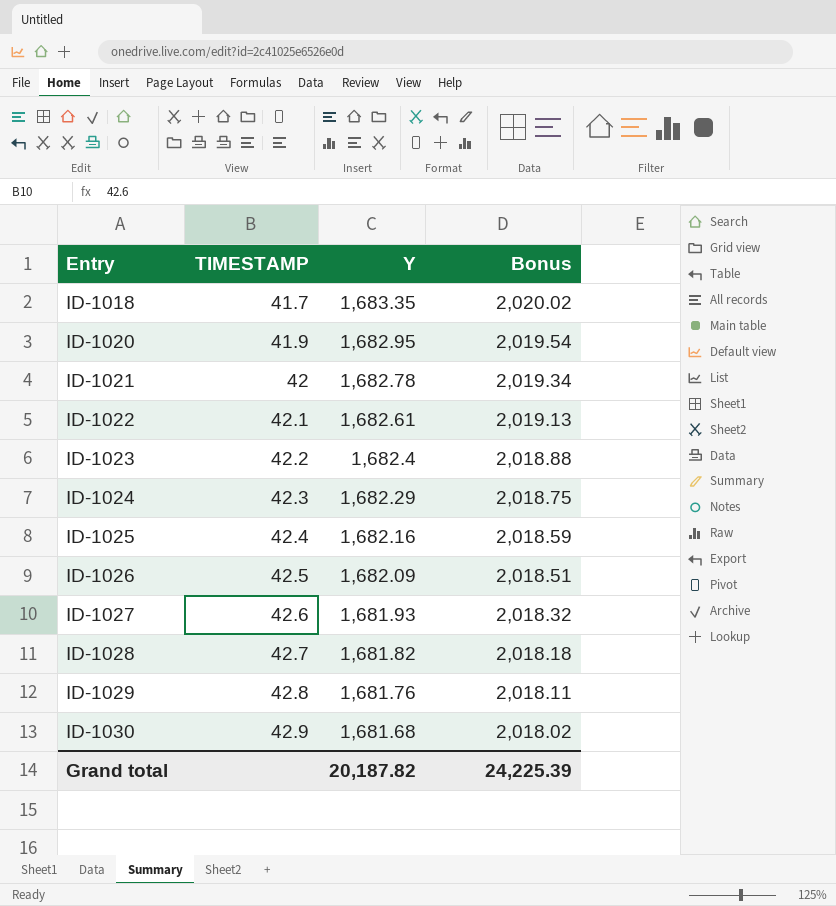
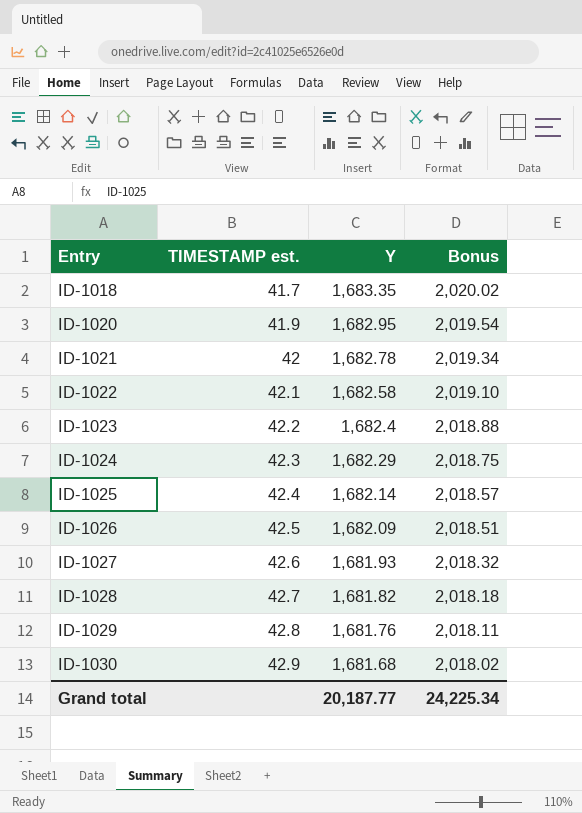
column name: TIMESTAMP -> TIMESTAMP est.
ID-1022 | Y: 1,682.61 -> 1,682.58
ID-1022 | Bonus: 2,019.13 -> 2,019.10
ID-1025 | Y: 1,682.16 -> 1,682.14
ID-1025 | Bonus: 2,018.59 -> 2,018.57
Grand total | Y: 20,187.82 -> 20,187.77
Grand total | Bonus: 24,225.39 -> 24,225.34

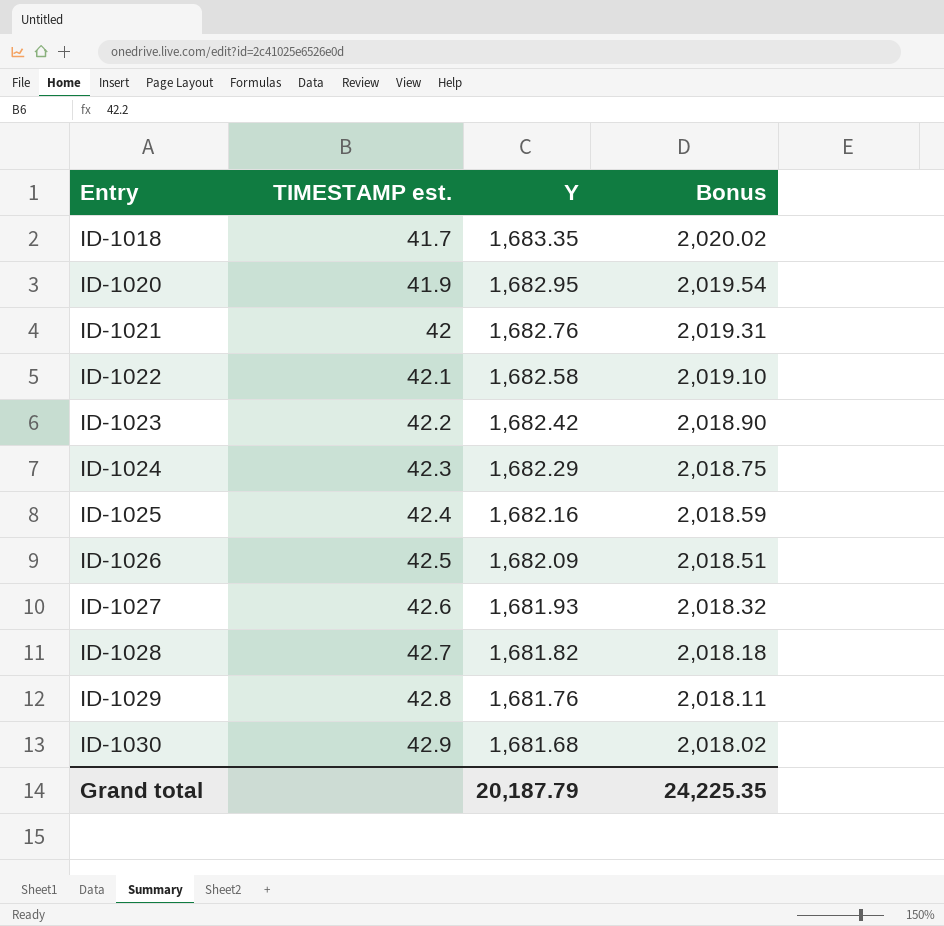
ID-1021 | Y: 1,682.78 -> 1,682.76
ID-1021 | Bonus: 2,019.34 -> 2,019.31
ID-1023 | Y: 1,682.4 -> 1,682.42
ID-1023 | Bonus: 2,018.88 -> 2,018.90
ID-1025 | Y: 1,682.14 -> 1,682.16
ID-1025 | Bonus: 2,018.57 -> 2,018.59
Grand total | Y: 20,187.77 -> 20,187.79
Grand total | Bonus: 24,225.34 -> 24,225.35

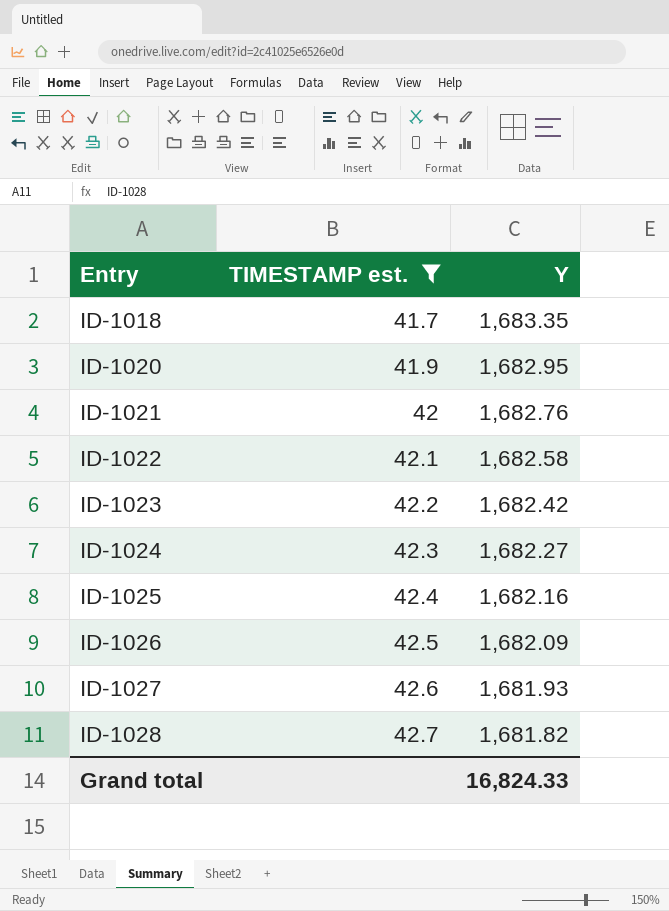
filter: none -> TIMESTAMP est. <= 42.7
column Bonus | formula: [Y] * 1.2 -> none
ID-1024 | Y: 1,682.29 -> 1,682.27
Grand total | Y: 20,187.79 -> 16,824.33

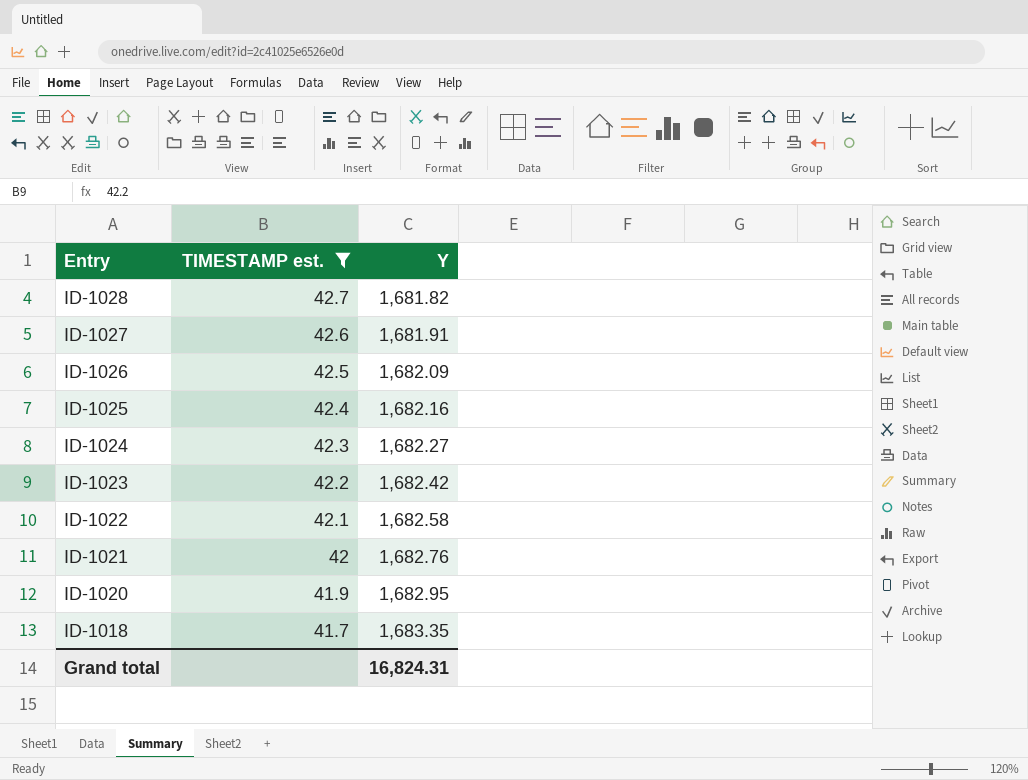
row order: Entry ascending -> Entry descending
ID-1027 | Y: 1,681.93 -> 1,681.91
Grand total | Y: 16,824.33 -> 16,824.31

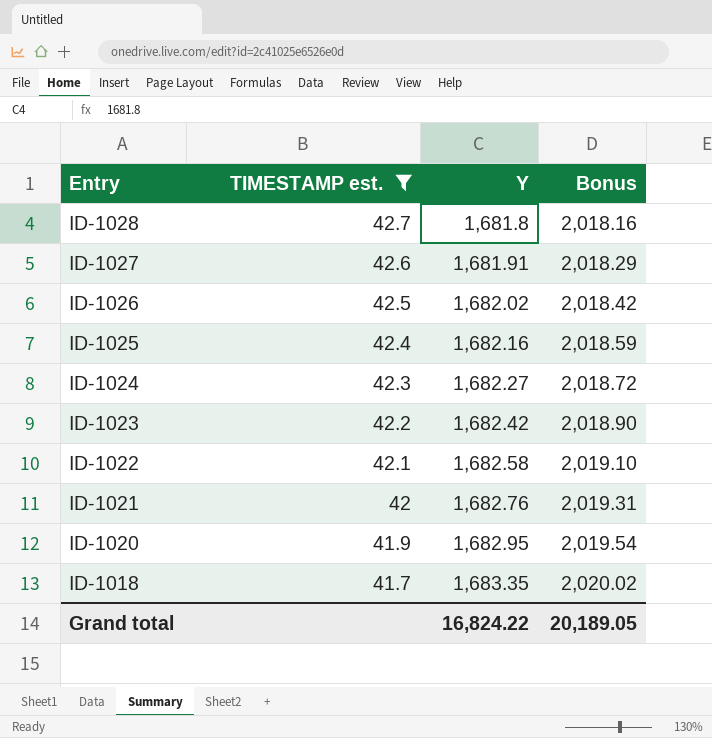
column Bonus | formula: none -> [Y] * 1.2
ID-1028 | Y: 1,681.82 -> 1,681.8
ID-1026 | Y: 1,682.09 -> 1,682.02
Grand total | Y: 16,824.31 -> 16,824.22

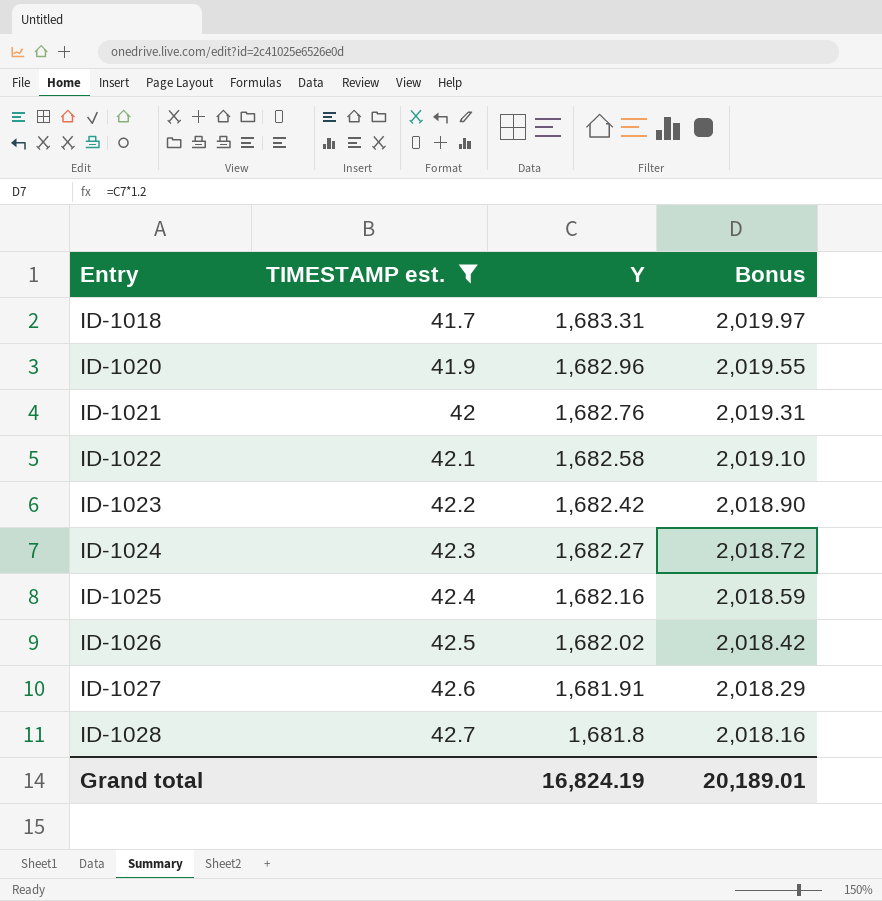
row order: Entry descending -> Entry ascending
ID-1018 | Y: 1,683.35 -> 1,683.31
ID-1018 | Bonus: 2,020.02 -> 2,019.97
ID-1020 | Y: 1,682.95 -> 1,682.96
ID-1020 | Bonus: 2,019.54 -> 2,019.55
Grand total | Y: 16,824.22 -> 16,824.19
Grand total | Bonus: 20,189.05 -> 20,189.01

